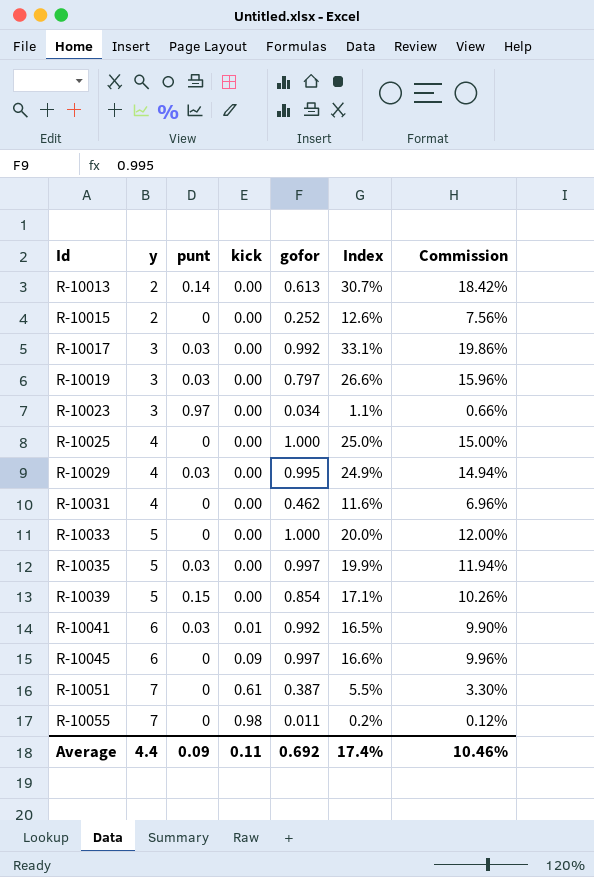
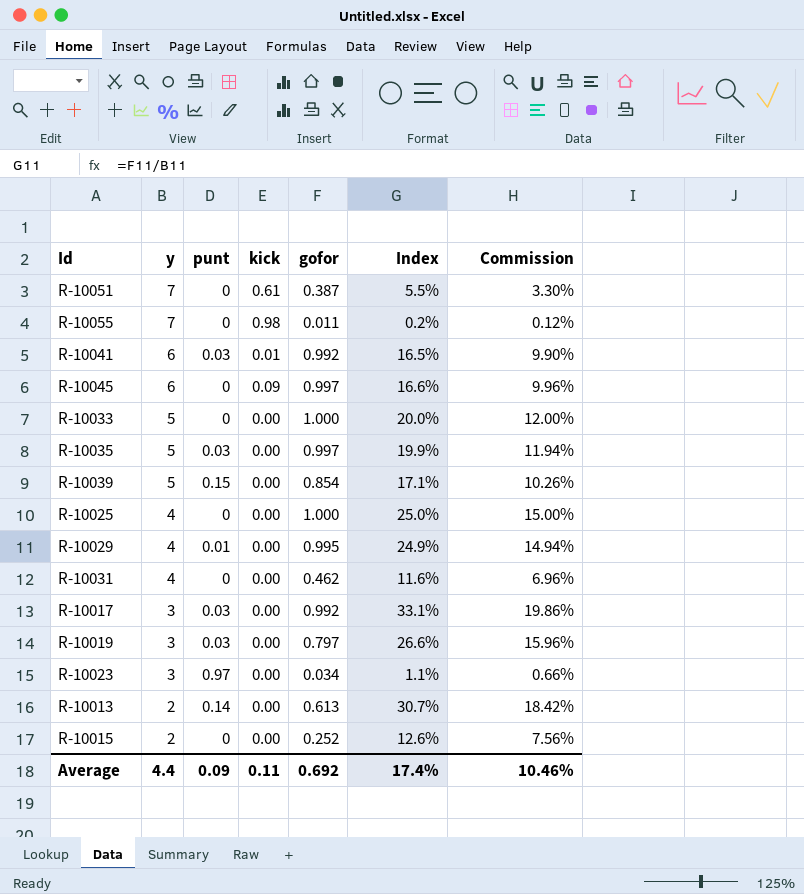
row order: Id ascending -> y descending
R-10029 | punt: 0.03 -> 0.01

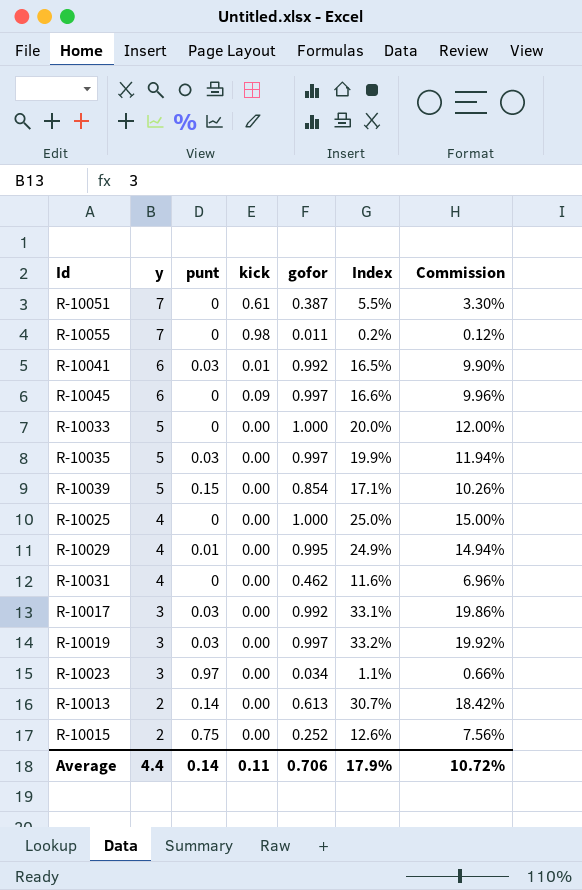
R-10019 | gofor: 0.797 -> 0.997
R-10019 | Index: 26.6% -> 33.2%
R-10019 | Commission: 15.96% -> 19.92%
R-10015 | punt: 0 -> 0.75
Average | punt: 0.09 -> 0.14
Average | gofor: 0.692 -> 0.706
Average | Index: 17.4% -> 17.9%
Average | Commission: 10.46% -> 10.72%

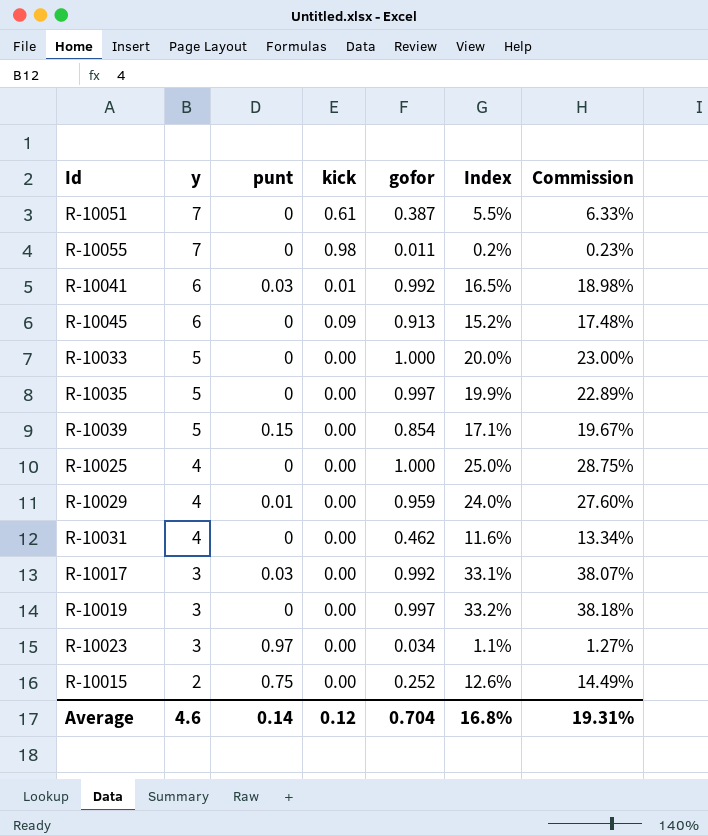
column Commission | formula: [Index] * 0.6 -> [Index] * 1.15
row R-10013: 2 | 0.14 | 0.00 | 0.613 | 30.7% | 18.42% -> none
R-10045 | gofor: 0.997 -> 0.913
R-10045 | Index: 16.6% -> 15.2%
R-10035 | punt: 0.03 -> 0
R-10029 | gofor: 0.995 -> 0.959
R-10029 | Index: 24.9% -> 24.0%
R-10019 | punt: 0.03 -> 0
Average | y: 4.4 -> 4.6
Average | kick: 0.11 -> 0.12
Average | gofor: 0.706 -> 0.704
Average | Index: 17.9% -> 16.8%
Average | Commission: 10.72% -> 19.31%

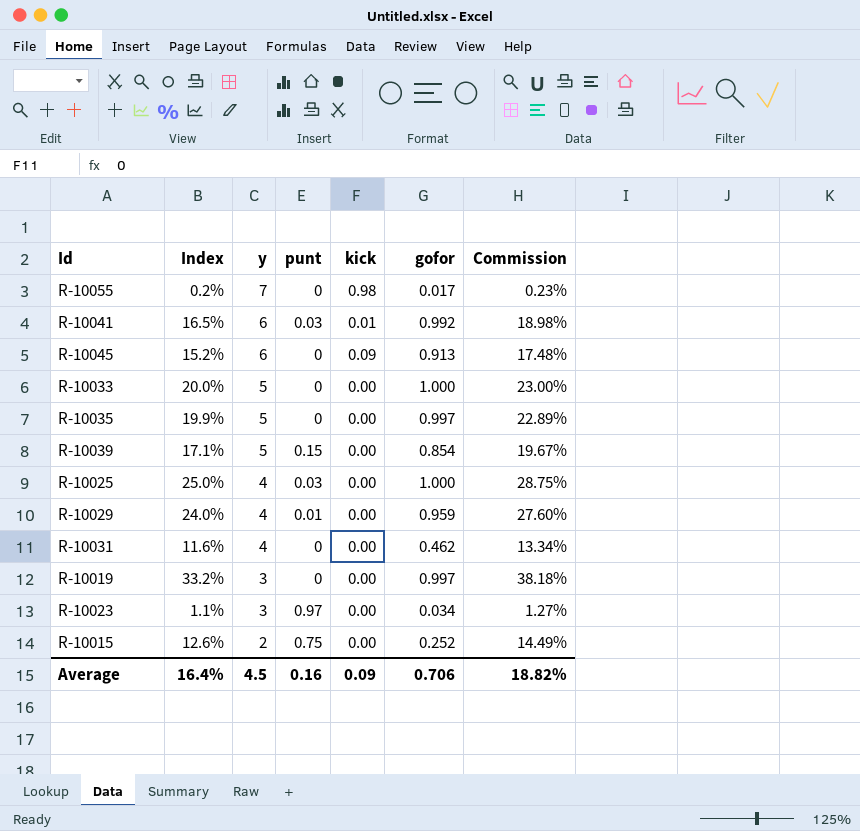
column Index | position: 6 -> 2
row R-10051: 7 | 0 | 0.61 | 0.387 | 5.5% | 6.33% -> none
row R-10017: 3 | 0.03 | 0.00 | 0.992 | 33.1% | 38.07% -> none
R-10055 | gofor: 0.011 -> 0.017
R-10025 | punt: 0 -> 0.03
Average | Index: 16.8% -> 16.4%
Average | y: 4.6 -> 4.5
Average | punt: 0.14 -> 0.16
Average | kick: 0.12 -> 0.09
Average | gofor: 0.704 -> 0.706
Average | Commission: 19.31% -> 18.82%

